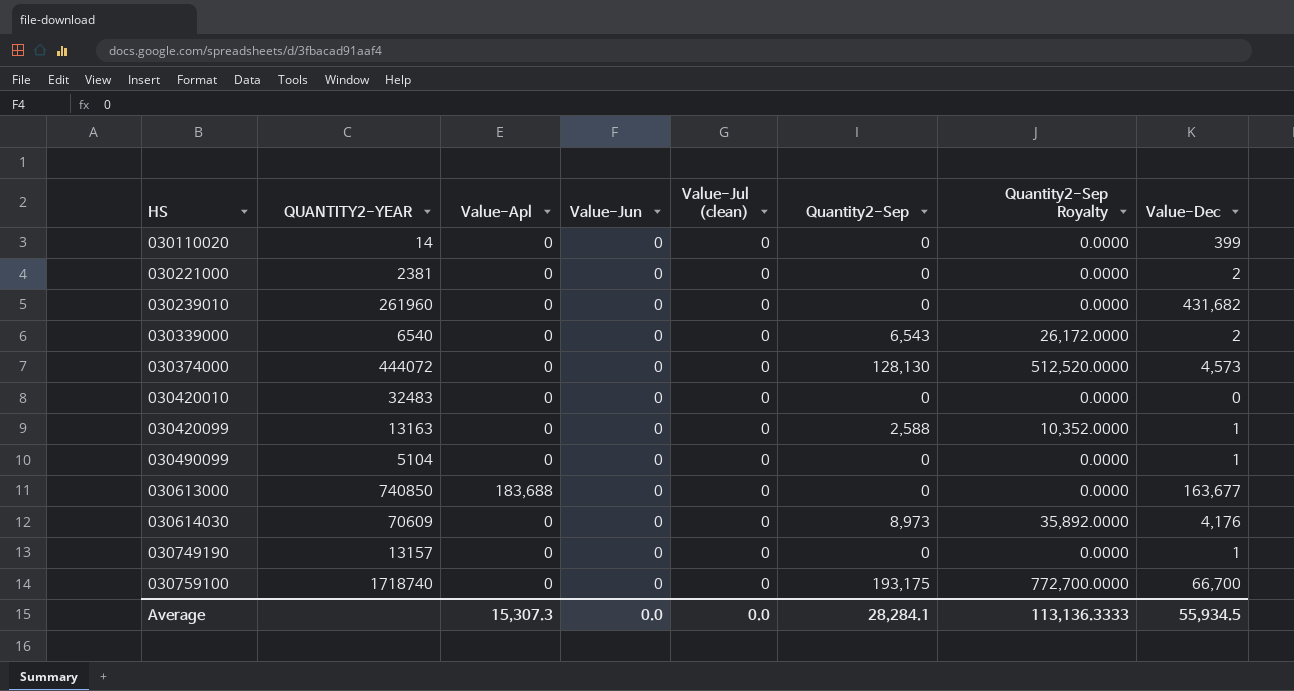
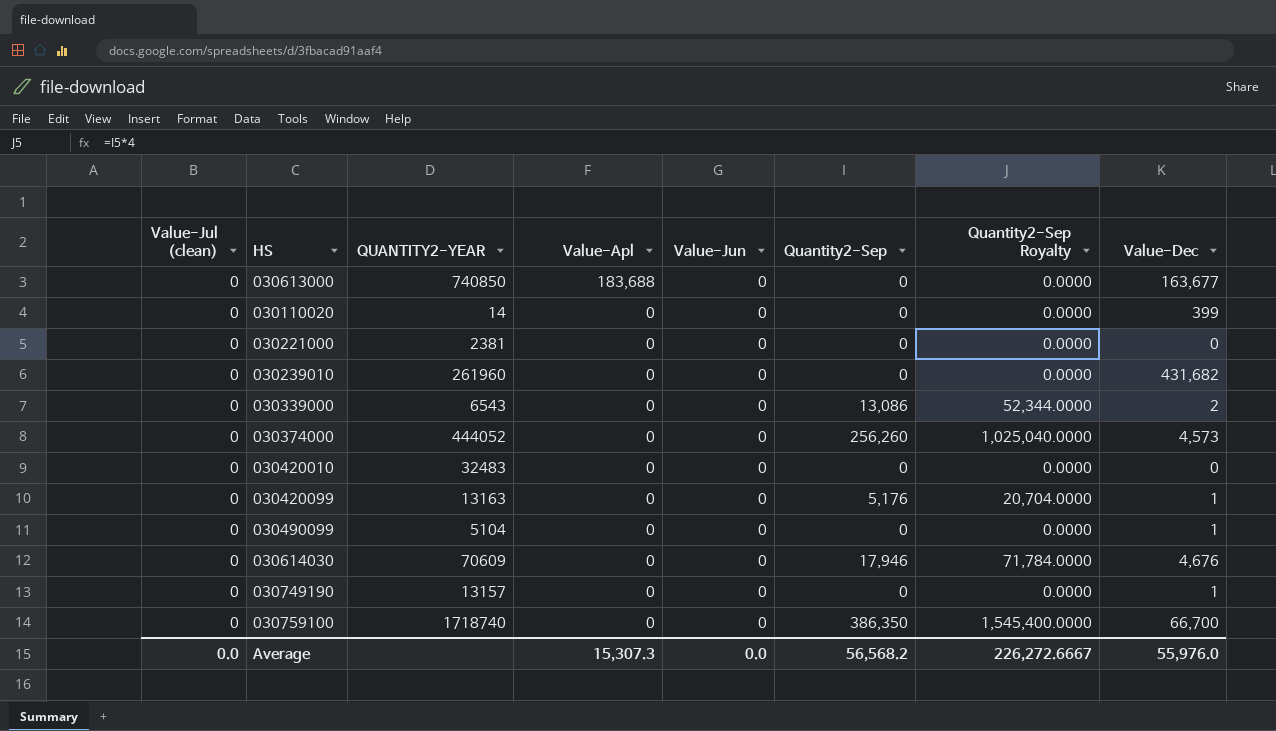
row order: HS ascending -> Value-Apl descending
column Value-Jul (clean) | position: 5 -> 1
030221000 | Value-Dec: 2 -> 0
030339000 | QUANTITY2-YEAR: 6540 -> 6543
030339000 | Quantity2-Sep: 6,543 -> 13,086
030339000 | Quantity2-Sep Royalty: 26,172.0000 -> 52,344.0000
030374000 | QUANTITY2-YEAR: 444072 -> 444052
030374000 | Quantity2-Sep: 128,130 -> 256,260
030374000 | Quantity2-Sep Royalty: 512,520.0000 -> 1,025,040.0000
030420099 | Quantity2-Sep: 2,588 -> 5,176
030420099 | Quantity2-Sep Royalty: 10,352.0000 -> 20,704.0000
030614030 | Quantity2-Sep: 8,973 -> 17,946
030614030 | Quantity2-Sep Royalty: 35,892.0000 -> 71,784.0000
030614030 | Value-Dec: 4,176 -> 4,676
030759100 | Quantity2-Sep: 193,175 -> 386,350
030759100 | Quantity2-Sep Royalty: 772,700.0000 -> 1,545,400.0000
Average | Quantity2-Sep: 28,284.1 -> 56,568.2
Average | Quantity2-Sep Royalty: 113,136.3333 -> 226,272.6667
Average | Value-Dec: 55,934.5 -> 55,976.0

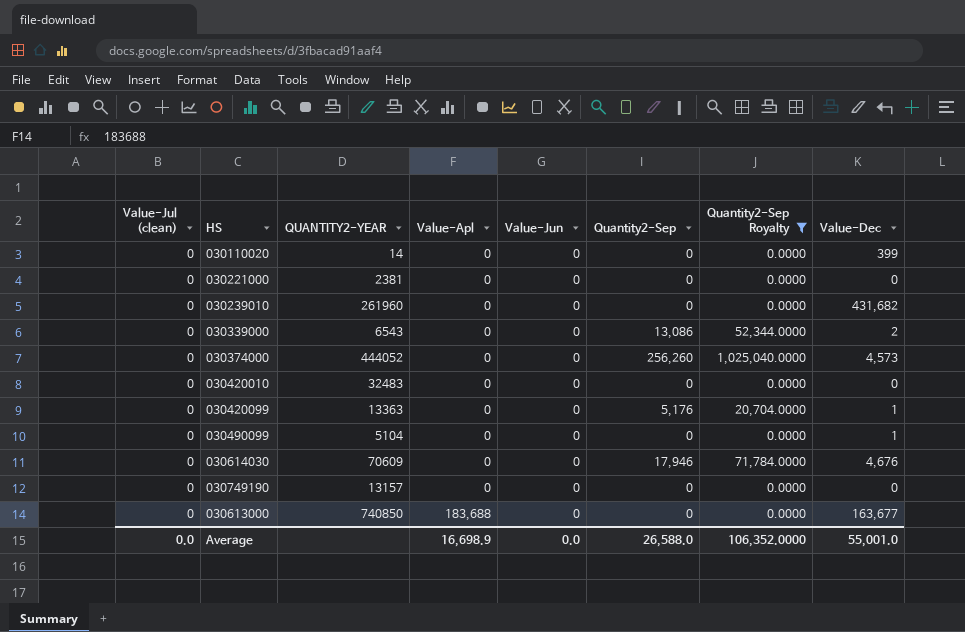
filter: none -> Quantity2-Sep Royalty != 1,545,400.0000
row order: Value-Apl descending -> Value-Apl ascending
030420099 | QUANTITY2-YEAR: 13163 -> 13363
030749190 | Value-Dec: 1 -> 0
Average | Value-Apl: 15,307.3 -> 16,698.9
Average | Quantity2-Sep: 56,568.2 -> 26,588.0
Average | Quantity2-Sep Royalty: 226,272.6667 -> 106,352.0000
Average | Value-Dec: 55,976.0 -> 55,001.0

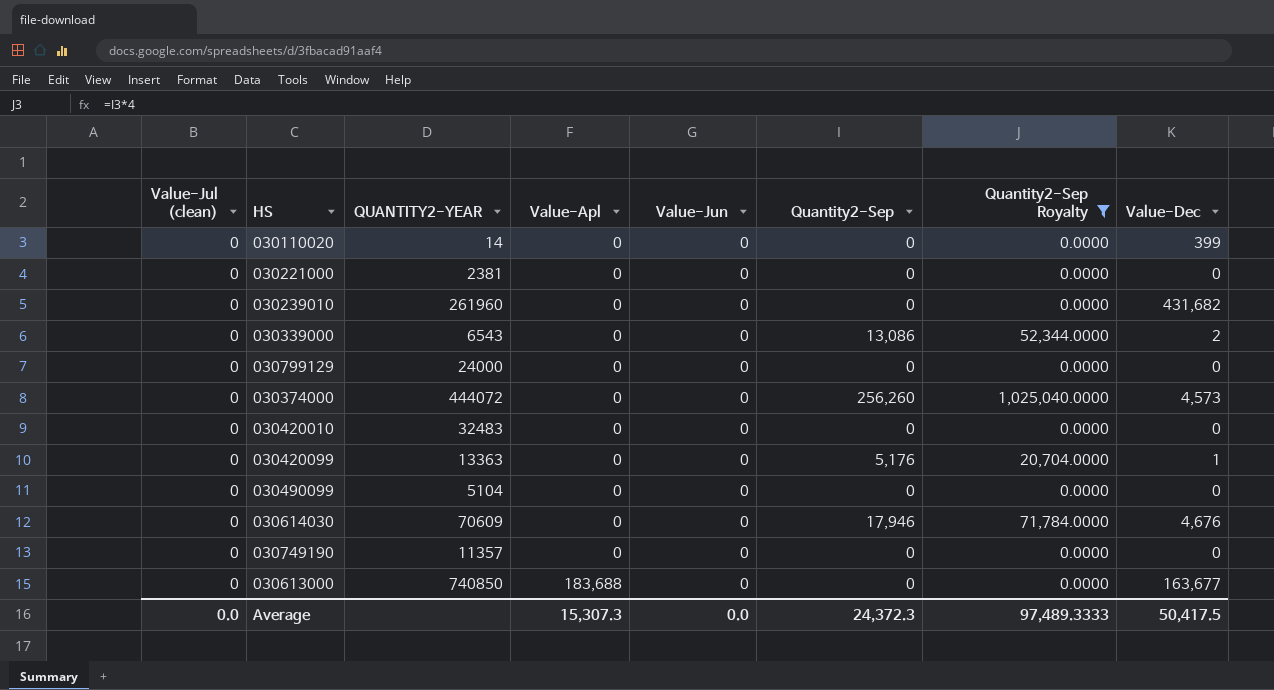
row 030799129: none -> 0 | 24000 | 0 | 0 | 0 | 0.0000 | 0
030374000 | QUANTITY2-YEAR: 444052 -> 444072
030490099 | Value-Dec: 1 -> 0
030749190 | QUANTITY2-YEAR: 13157 -> 11357
Average | Value-Apl: 16,698.9 -> 15,307.3
Average | Quantity2-Sep: 26,588.0 -> 24,372.3
Average | Quantity2-Sep Royalty: 106,352.0000 -> 97,489.3333
Average | Value-Dec: 55,001.0 -> 50,417.5

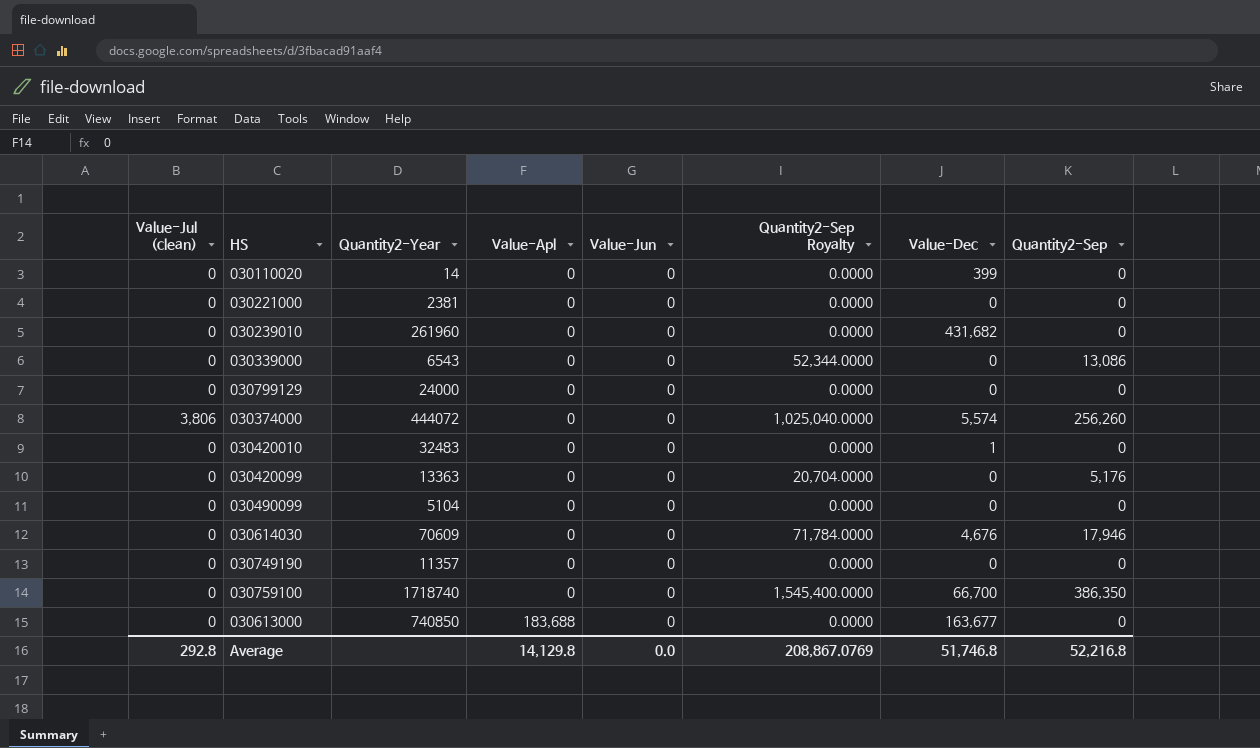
filter: Quantity2-Sep Royalty != 1,545,400.0000 -> none
column name: QUANTITY2-YEAR -> Quantity2-Year
column Quantity2-Sep | position: 6 -> 8
030339000 | Value-Dec: 2 -> 0
030374000 | Value-Jul (clean): 0 -> 3,806
030374000 | Value-Dec: 4,573 -> 5,574
030420010 | Value-Dec: 0 -> 1
030420099 | Value-Dec: 1 -> 0
Average | Value-Jul (clean): 0.0 -> 292.8
Average | Value-Apl: 15,307.3 -> 14,129.8
Average | Quantity2-Sep Royalty: 97,489.3333 -> 208,867.0769
Average | Value-Dec: 50,417.5 -> 51,746.8
Average | Quantity2-Sep: 24,372.3 -> 52,216.8

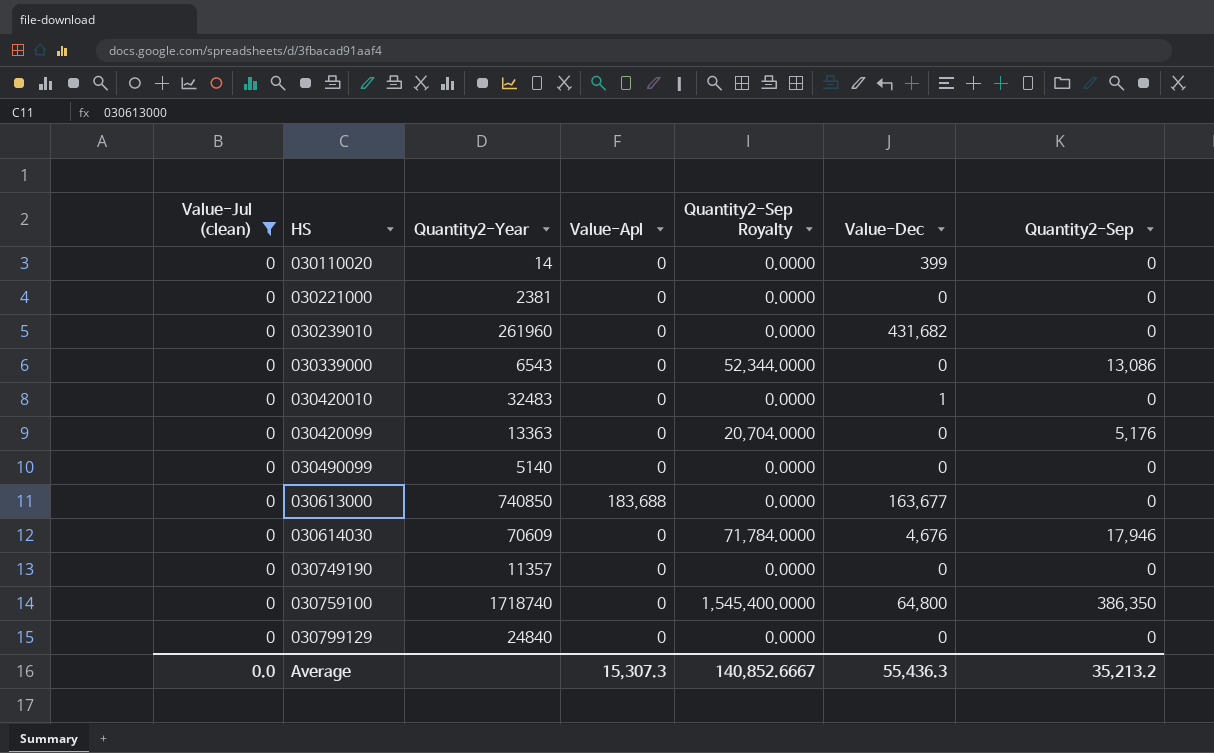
filter: none -> Value-Jul (clean) = 0
row order: Value-Apl ascending -> HS ascending
column Value-Jun | position: 5 -> none
030490099 | Quantity2-Year: 5104 -> 5140
030759100 | Value-Dec: 66,700 -> 64,800
030799129 | Quantity2-Year: 24000 -> 24840
Average | Value-Jul (clean): 292.8 -> 0.0
Average | Value-Apl: 14,129.8 -> 15,307.3
Average | Quantity2-Sep Royalty: 208,867.0769 -> 140,852.6667
Average | Value-Dec: 51,746.8 -> 55,436.3
Average | Quantity2-Sep: 52,216.8 -> 35,213.2

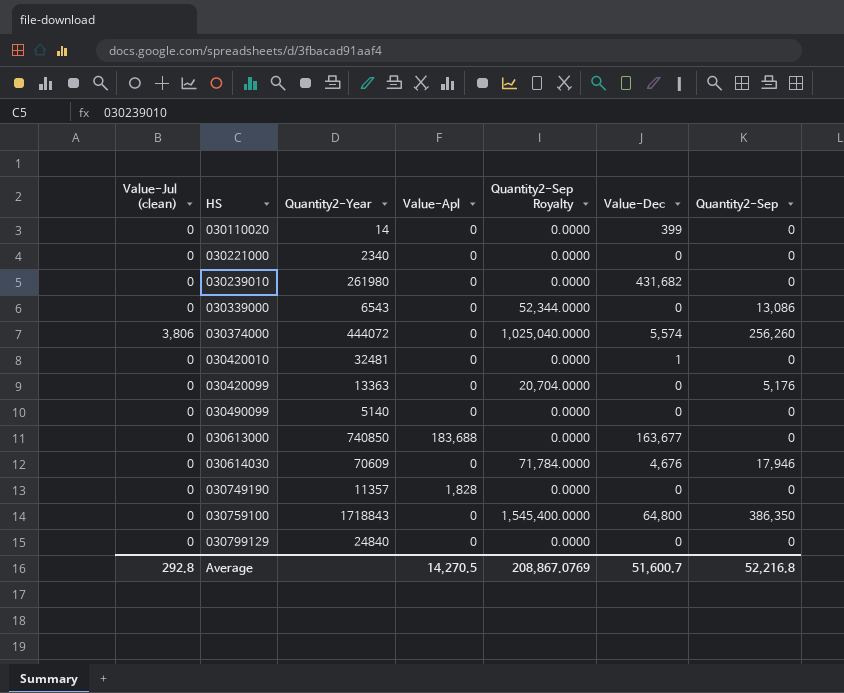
filter: Value-Jul (clean) = 0 -> none
030221000 | Quantity2-Year: 2381 -> 2340
030239010 | Quantity2-Year: 261960 -> 261980
030420010 | Quantity2-Year: 32483 -> 32481
030749190 | Value-Apl: 0 -> 1,828
030759100 | Quantity2-Year: 1718740 -> 1718843
Average | Value-Jul (clean): 0.0 -> 292.8
Average | Value-Apl: 15,307.3 -> 14,270.5
Average | Quantity2-Sep Royalty: 140,852.6667 -> 208,867.0769
Average | Value-Dec: 55,436.3 -> 51,600.7
Average | Quantity2-Sep: 35,213.2 -> 52,216.8

